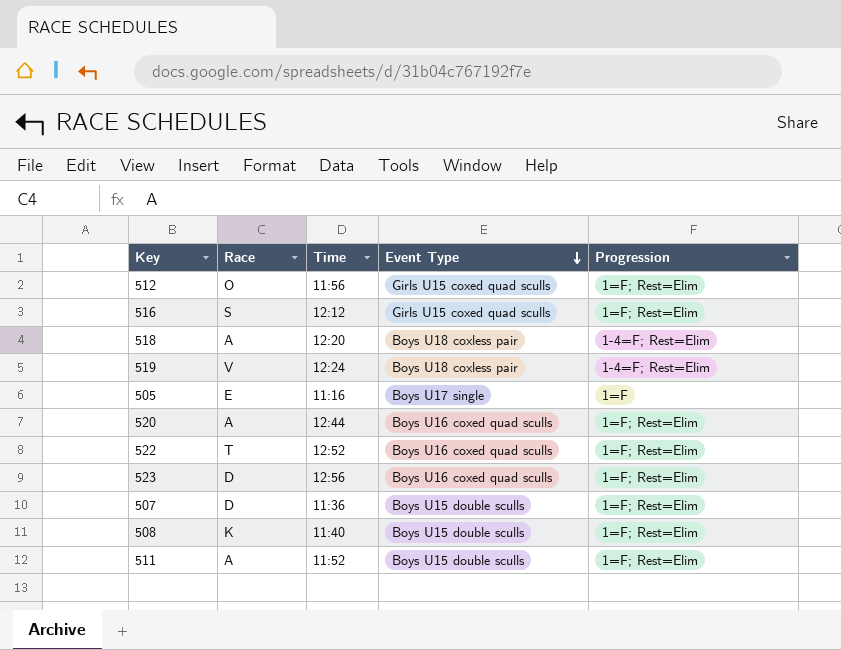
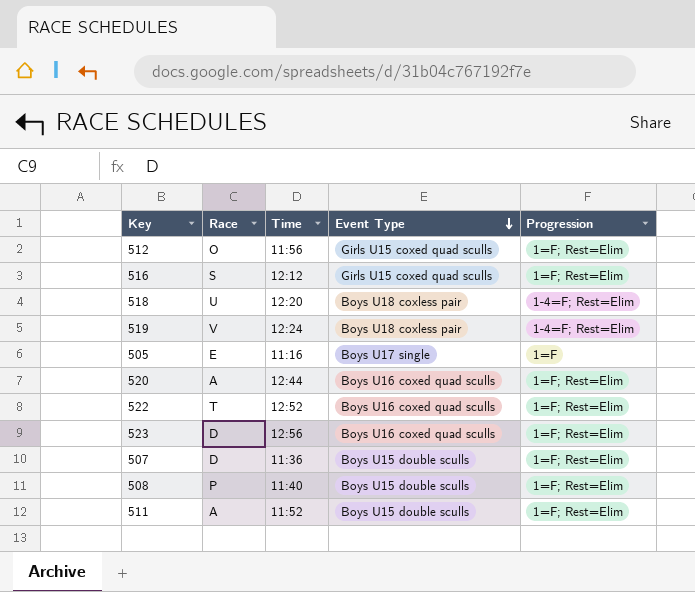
518 | Race: A -> U
508 | Race: K -> P

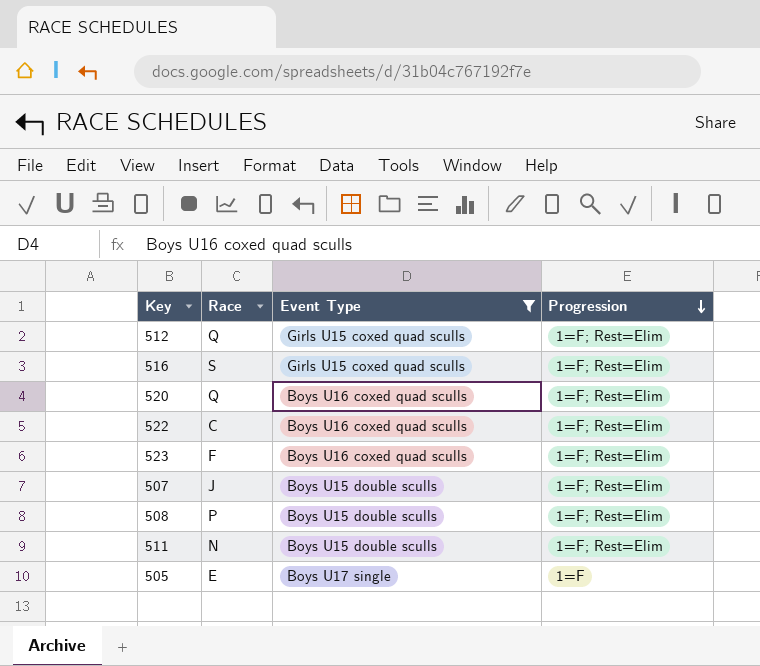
filter: none -> Event Type != Boys U18 coxless pair
row order: Event Type descending -> Progression descending
column Time | position: 3 -> none
512 | Race: O -> Q
520 | Race: A -> Q
522 | Race: T -> C
523 | Race: D -> F
507 | Race: D -> J
511 | Race: A -> N

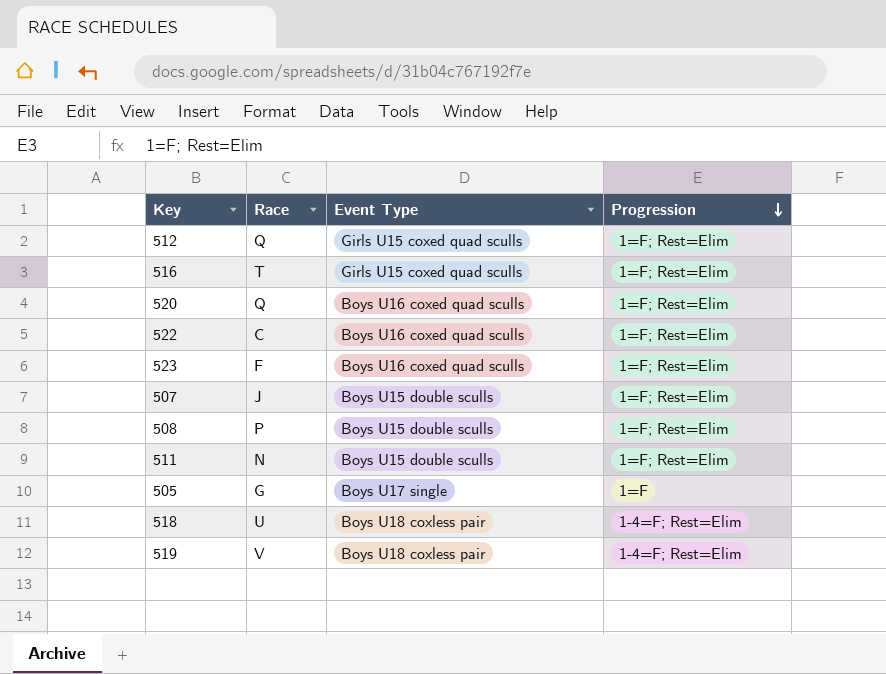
filter: Event Type != Boys U18 coxless pair -> none
516 | Race: S -> T
505 | Race: E -> G

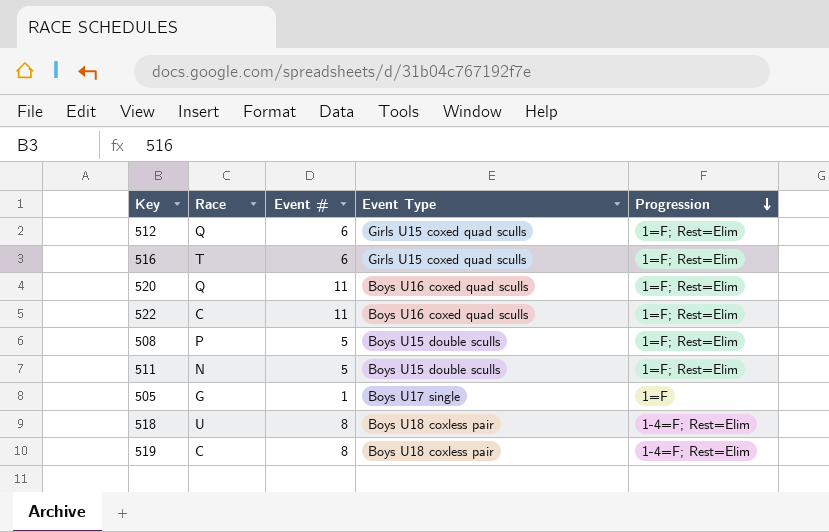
column Event # | position: none -> 3
row 523: F | Boys U16 coxed quad sculls | 1=F; Rest=Elim -> none
row 507: J | Boys U15 double sculls | 1=F; Rest=Elim -> none
519 | Race: V -> C

